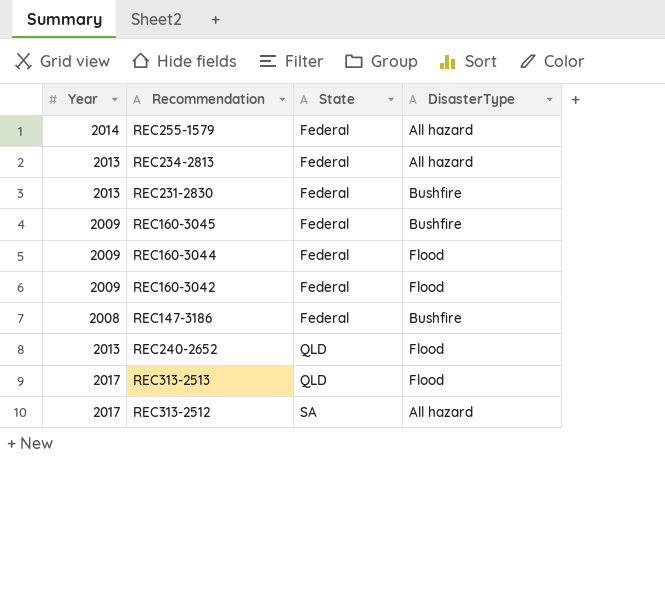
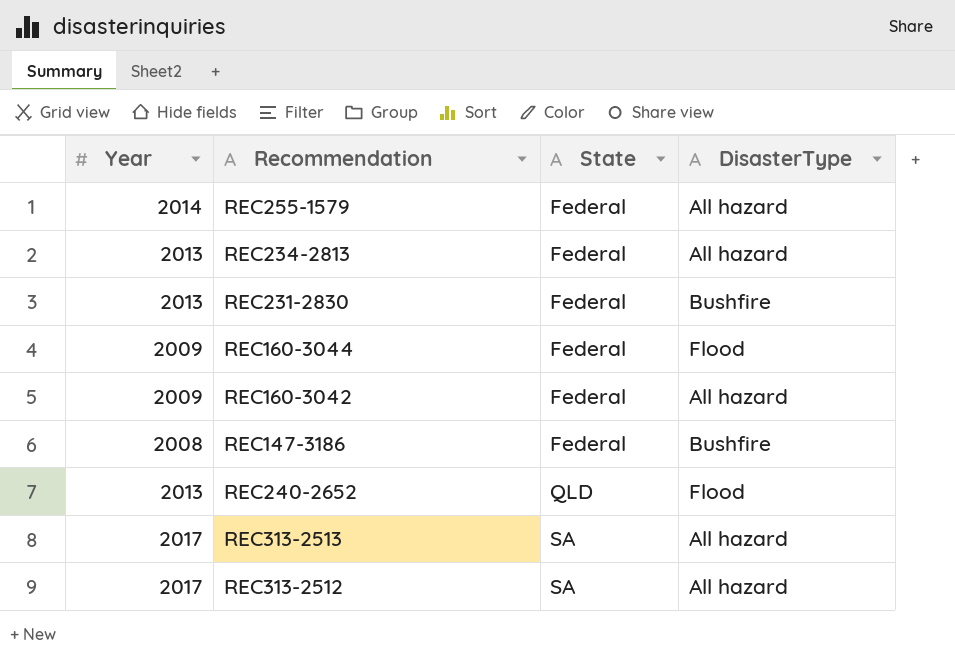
row REC160-3045: 2009 | Federal | Bushfire -> none
REC160-3042 | DisasterType: Flood -> All hazard
REC313-2513 | State: QLD -> SA
REC313-2513 | DisasterType: Flood -> All hazard

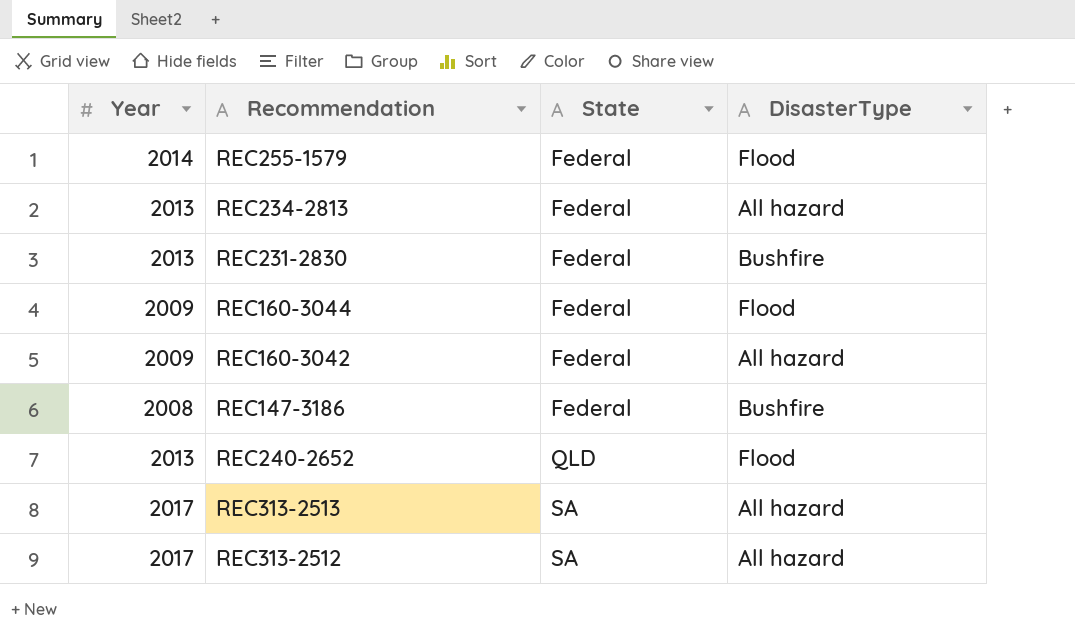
REC255-1579 | DisasterType: All hazard -> Flood

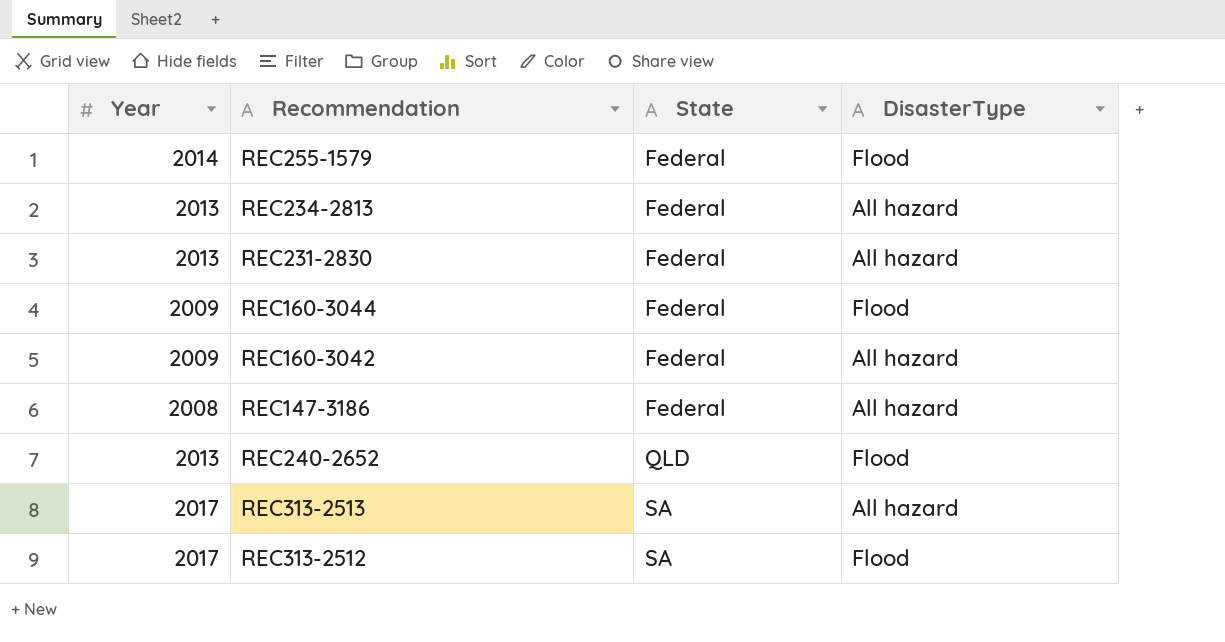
REC231-2830 | DisasterType: Bushfire -> All hazard
REC147-3186 | DisasterType: Bushfire -> All hazard
REC313-2512 | DisasterType: All hazard -> Flood

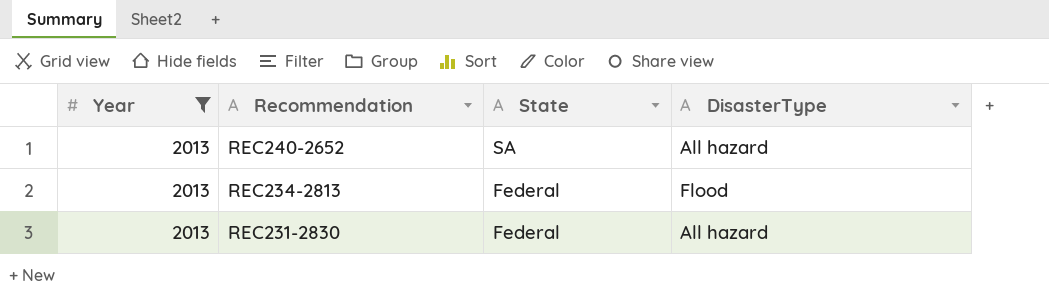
filter: none -> Year = 2013
row order: State ascending -> Recommendation descending
REC240-2652 | State: QLD -> SA
REC240-2652 | DisasterType: Flood -> All hazard
REC234-2813 | DisasterType: All hazard -> Flood

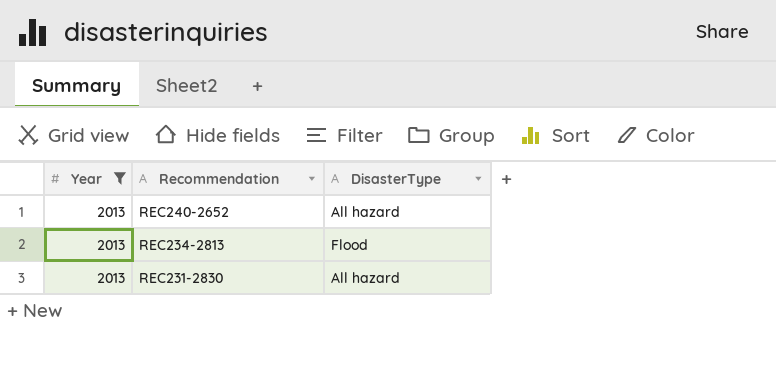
column State | position: 3 -> none

